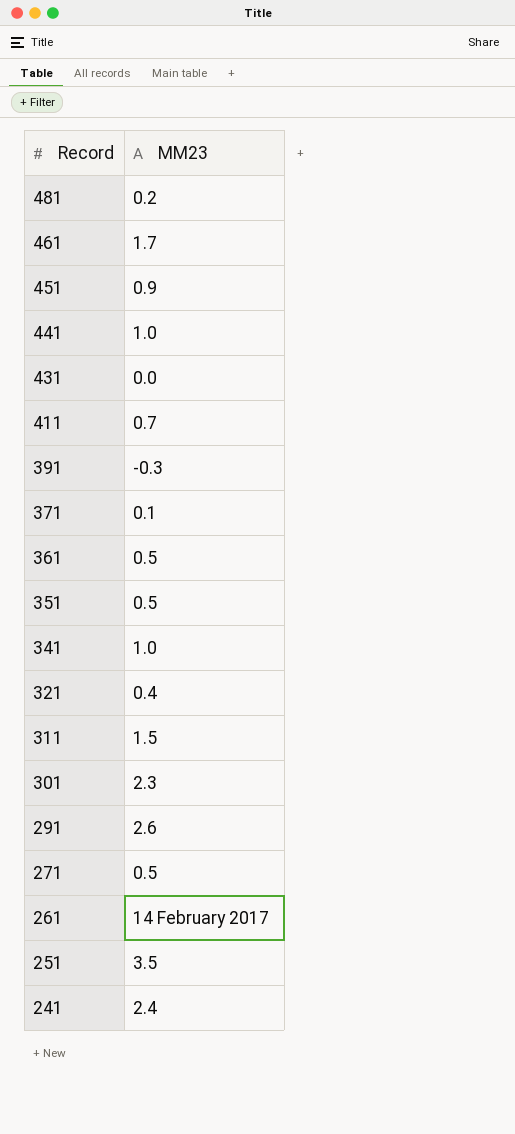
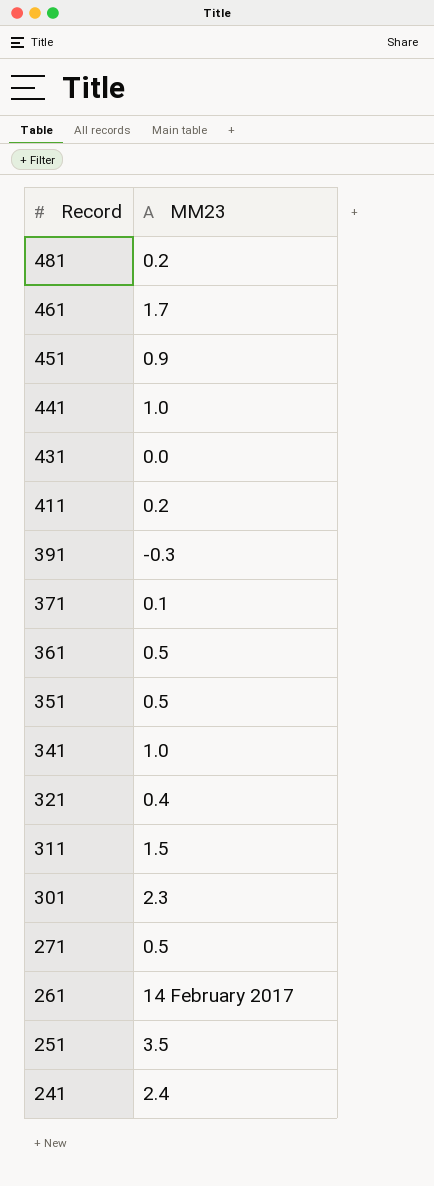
row 291: 2.6 -> none
411 | MM23: 0.7 -> 0.2

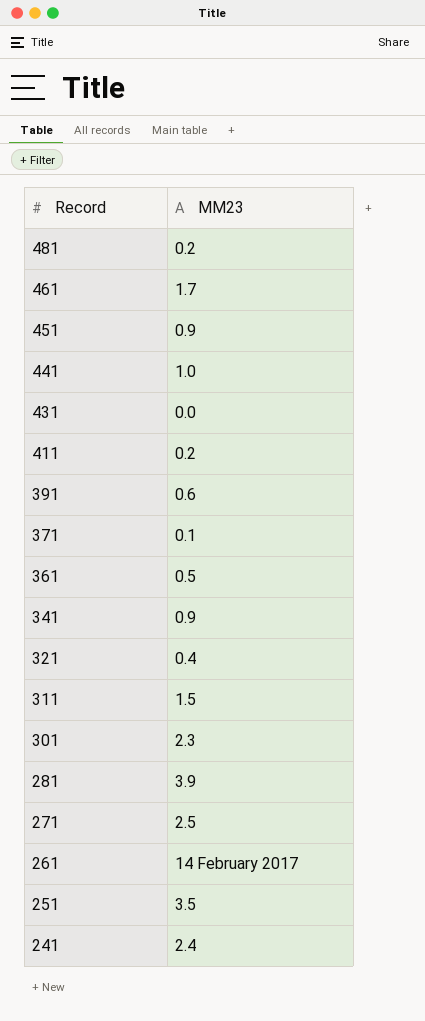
row 351: 0.5 -> none
391 | MM23: -0.3 -> 0.6
341 | MM23: 1.0 -> 0.9
row 281: none -> 3.9
271 | MM23: 0.5 -> 2.5

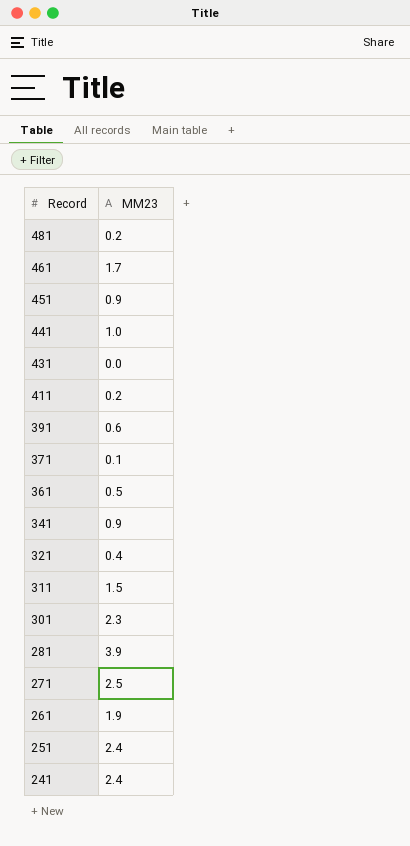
261 | MM23: 14 February 2017 -> 1.9
251 | MM23: 3.5 -> 2.4

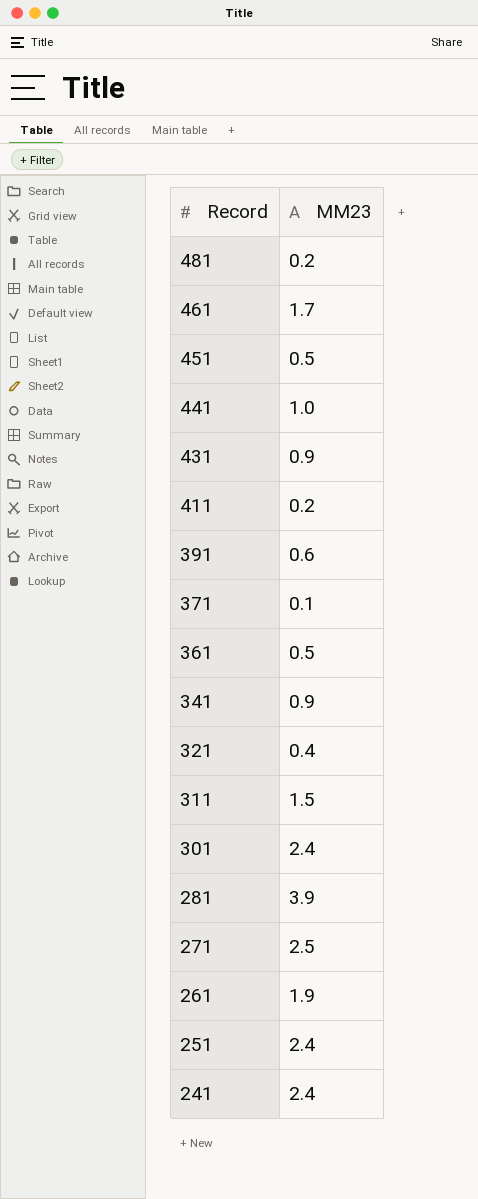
451 | MM23: 0.9 -> 0.5
431 | MM23: 0.0 -> 0.9
301 | MM23: 2.3 -> 2.4

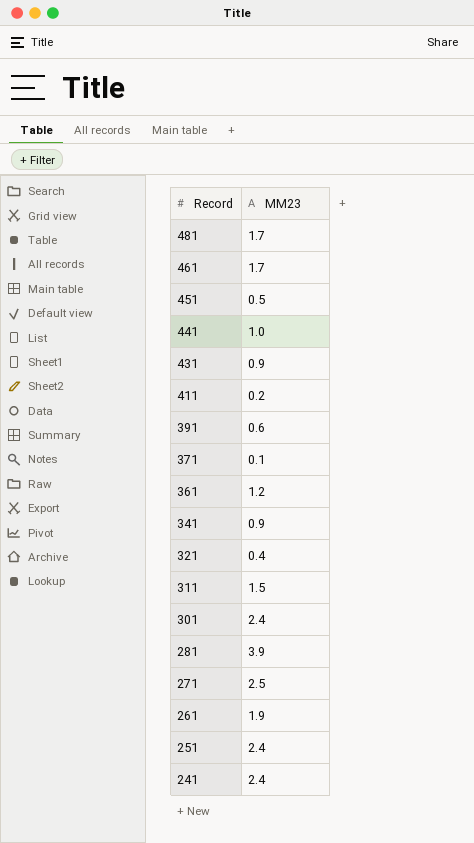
481 | MM23: 0.2 -> 1.7
361 | MM23: 0.5 -> 1.2

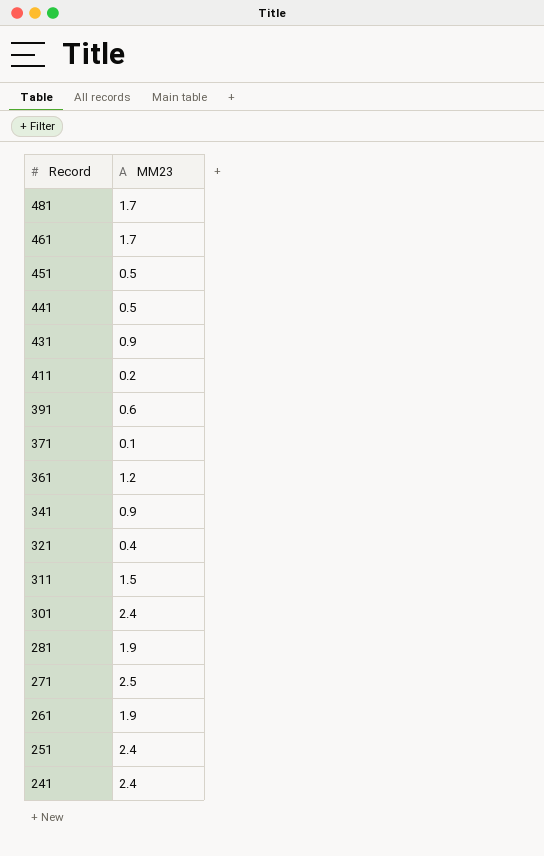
441 | MM23: 1.0 -> 0.5
281 | MM23: 3.9 -> 1.9

